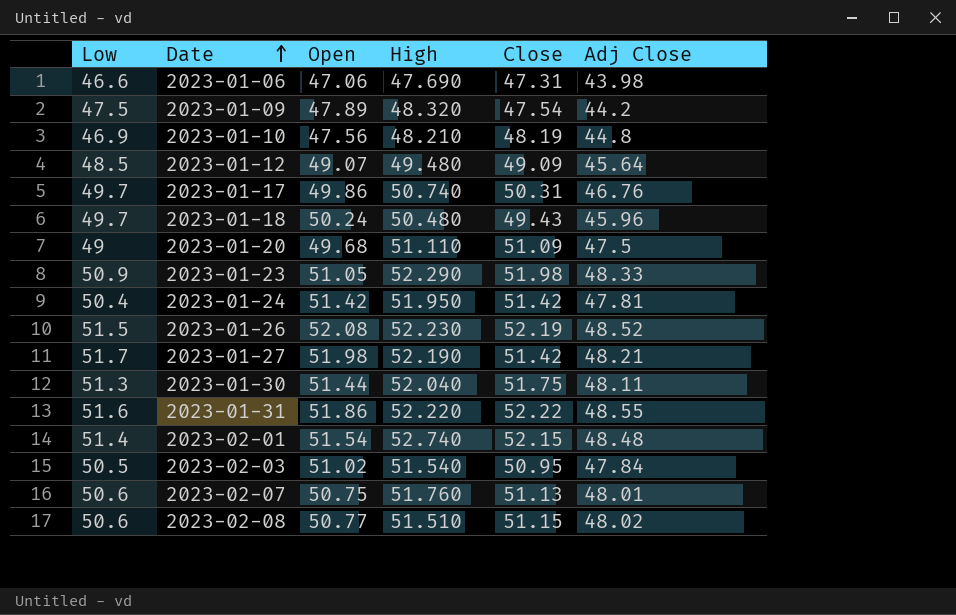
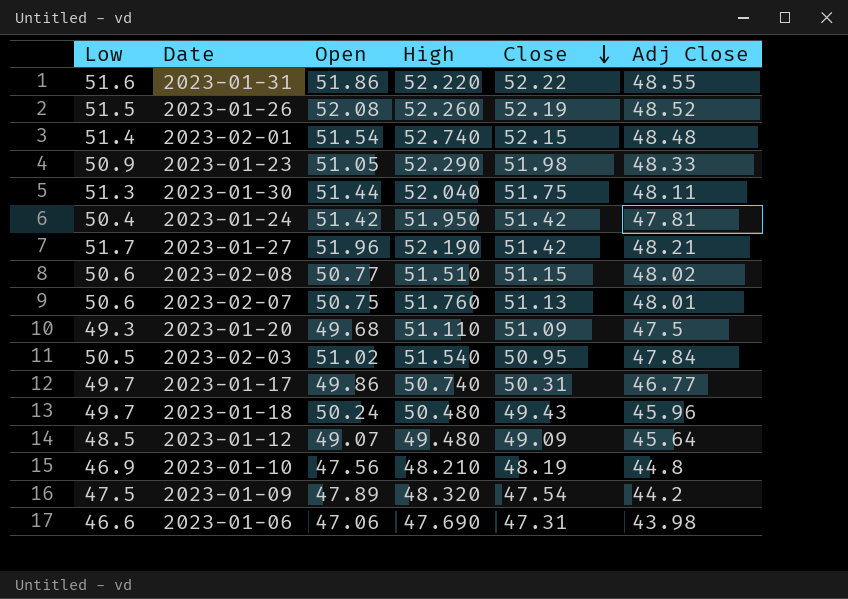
row order: Date ascending -> Close descending
2023-01-26 | High: 52.230 -> 52.260
2023-01-27 | Open: 51.98 -> 51.96
2023-01-20 | Low: 49 -> 49.3
2023-01-17 | Adj Close: 46.76 -> 46.77

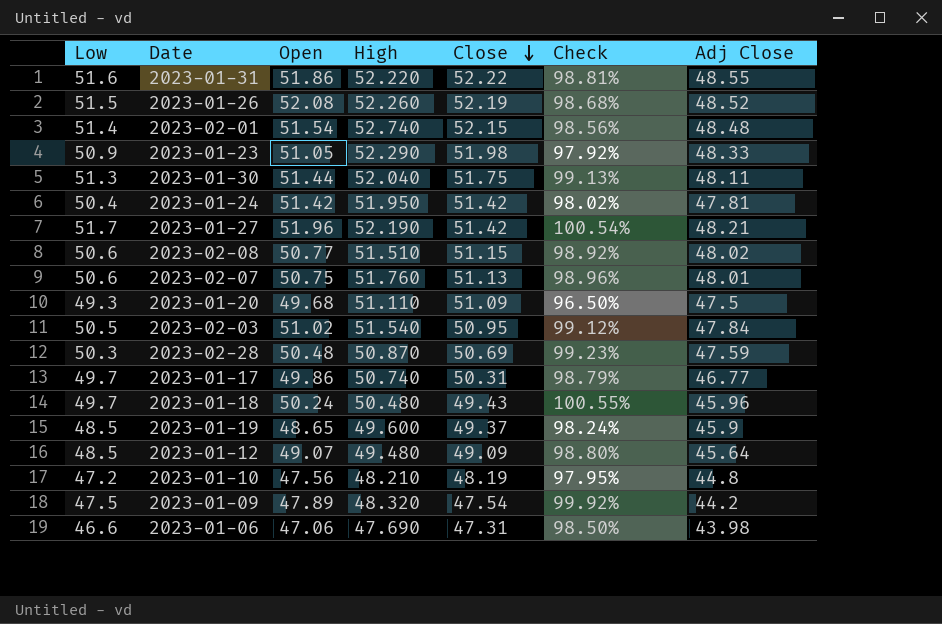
column Check | formula: none -> [Low] / [Close]
row 2023-02-28: none -> 50.3 | 50.48 | 50.870 | 50.69 | 99.23% | 47.59
row 2023-01-19: none -> 48.5 | 48.65 | 49.600 | 49.37 | 98.24% | 45.9
2023-01-10 | Low: 46.9 -> 47.2

